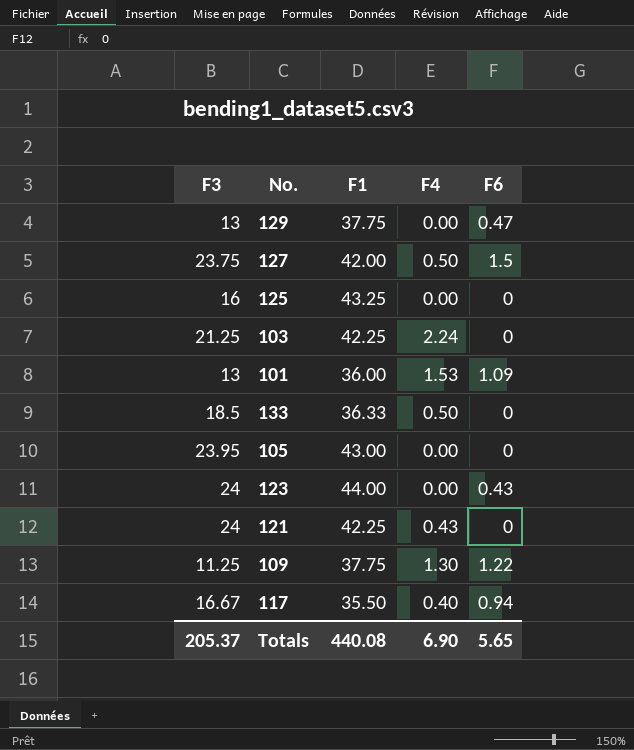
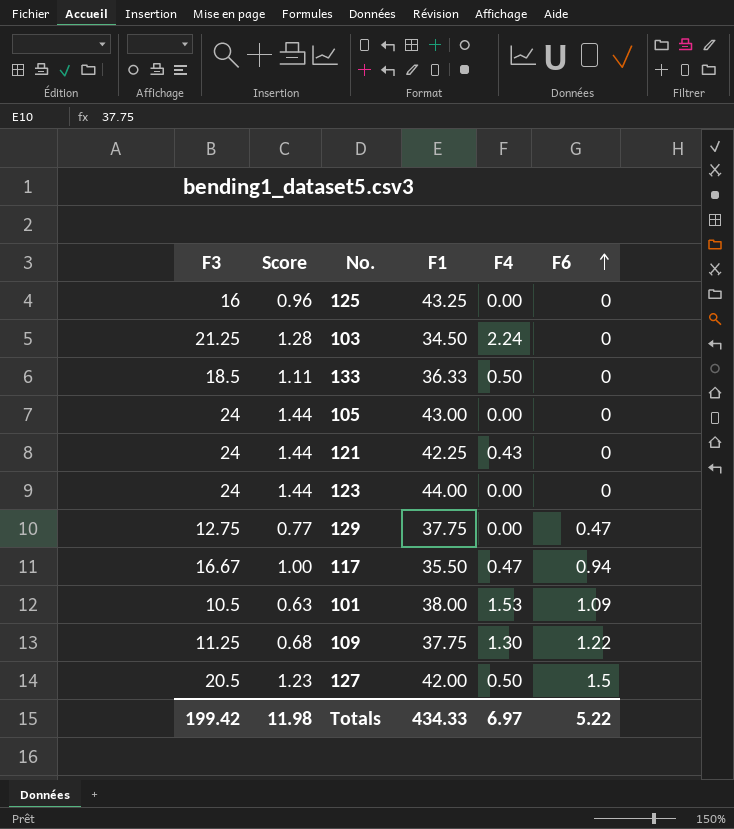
row order: none -> F6 ascending
column Score | formula: none -> [F3] * 0.06
103 | F1: 42.25 -> 34.50
105 | F3: 23.95 -> 24
123 | F6: 0.43 -> 0
129 | F3: 13 -> 12.75
117 | F4: 0.40 -> 0.47
101 | F3: 13 -> 10.5
101 | F1: 36.00 -> 38.00
127 | F3: 23.75 -> 20.5
Totals | F3: 205.37 -> 199.42
Totals | F1: 440.08 -> 434.33
Totals | F4: 6.90 -> 6.97
Totals | F6: 5.65 -> 5.22

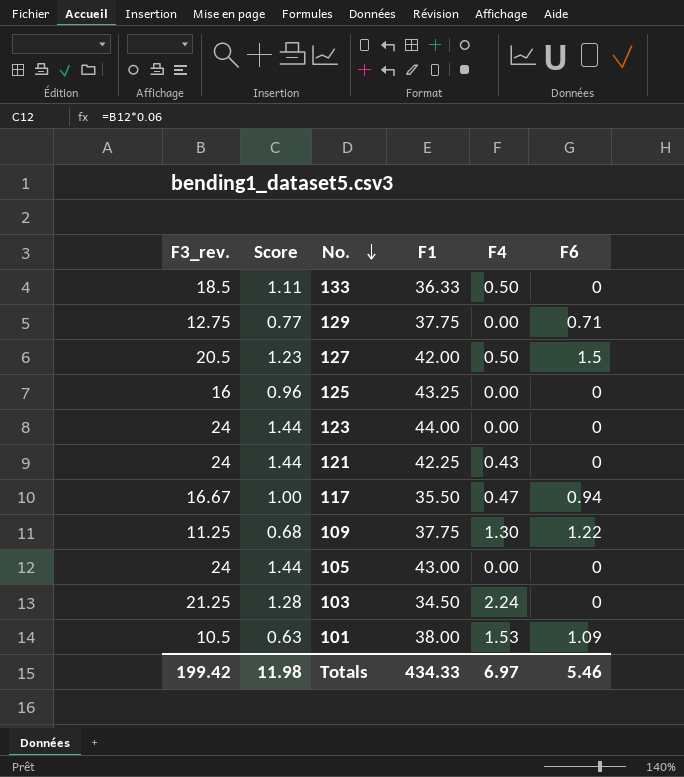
row order: F6 ascending -> No. descending
column name: F3 -> F3_rev.
129 | F6: 0.47 -> 0.71
Totals | F6: 5.22 -> 5.46

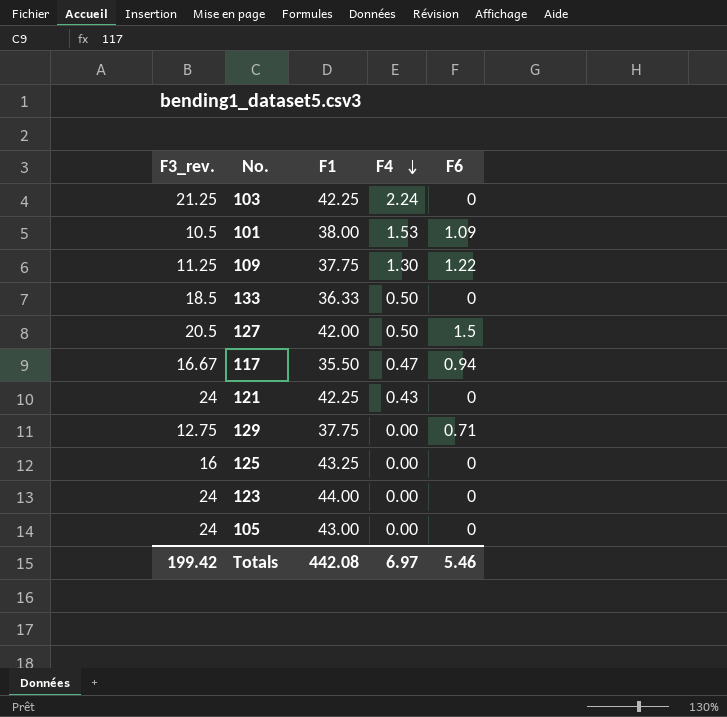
row order: No. descending -> F4 descending
column Score | formula: [F3_rev.] * 0.06 -> none
103 | F1: 34.50 -> 42.25
Totals | F1: 434.33 -> 442.08

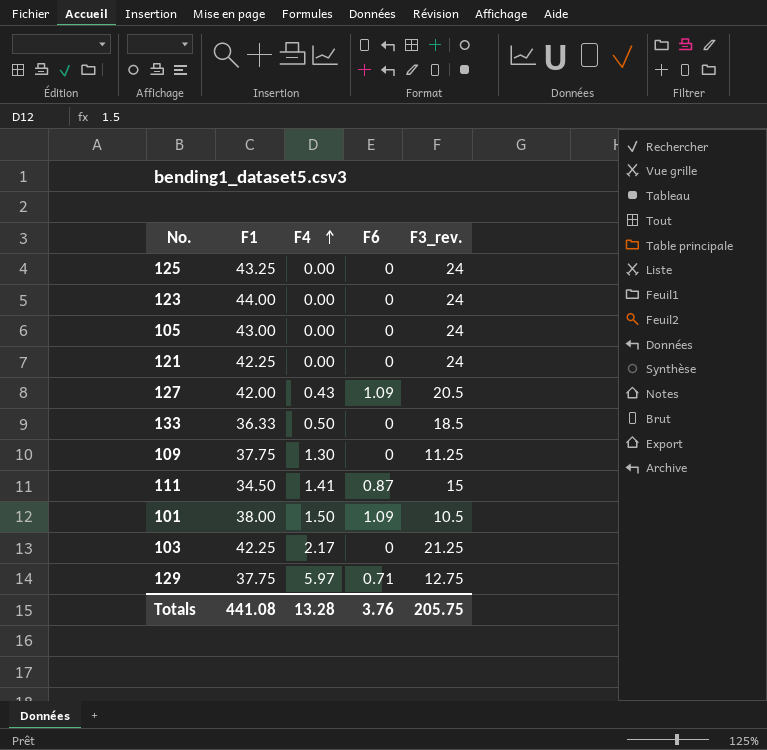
row order: F4 descending -> F4 ascending
column F3_rev. | position: 1 -> 5
row 117: 16.67 | 35.50 | 0.47 | 0.94 -> none
125 | F3_rev.: 16 -> 24
121 | F4: 0.43 -> 0.00
127 | F4: 0.50 -> 0.43
127 | F6: 1.5 -> 1.09
109 | F6: 1.22 -> 0
row 111: none -> 34.50 | 1.41 | 0.87 | 15
101 | F4: 1.53 -> 1.50
103 | F4: 2.24 -> 2.17
129 | F4: 0.00 -> 5.97
Totals | F1: 442.08 -> 441.08
Totals | F4: 6.97 -> 13.28
Totals | F6: 5.46 -> 3.76
Totals | F3_rev.: 199.42 -> 205.75

